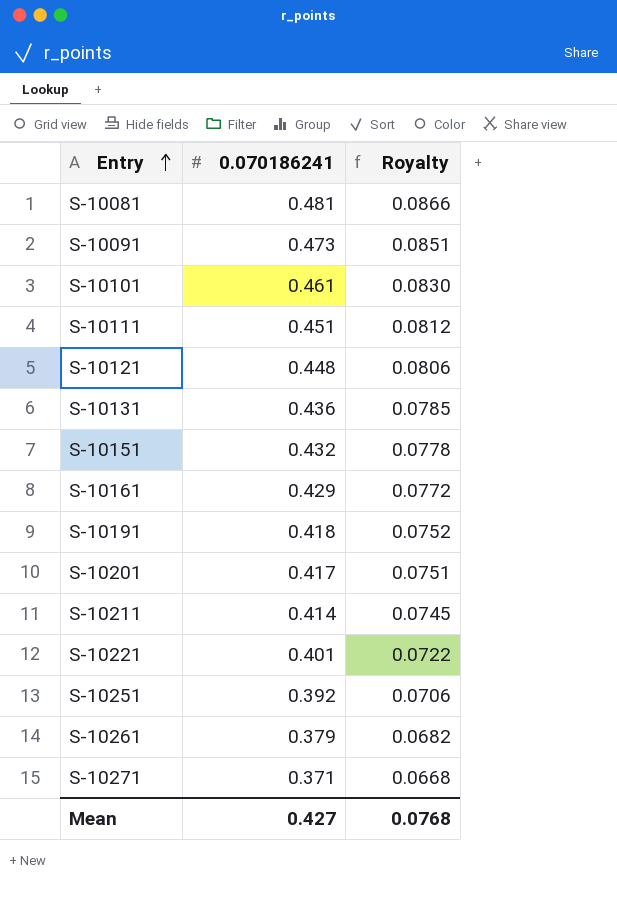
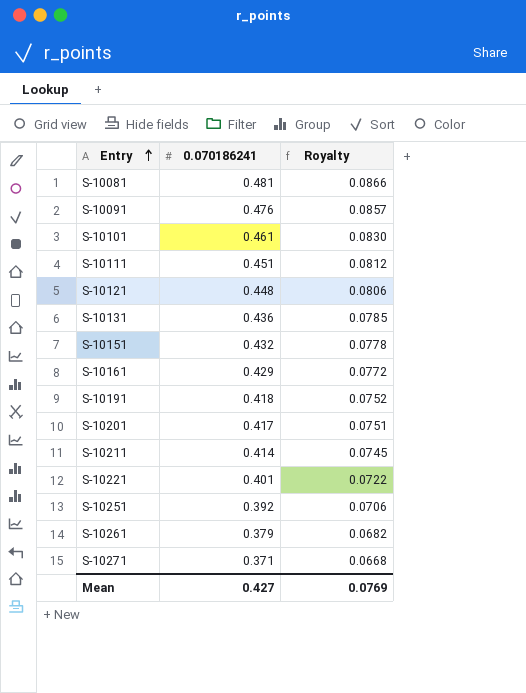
S-10091 | 0.070186241: 0.473 -> 0.476
S-10091 | Royalty: 0.0851 -> 0.0857
Mean | Royalty: 0.0768 -> 0.0769

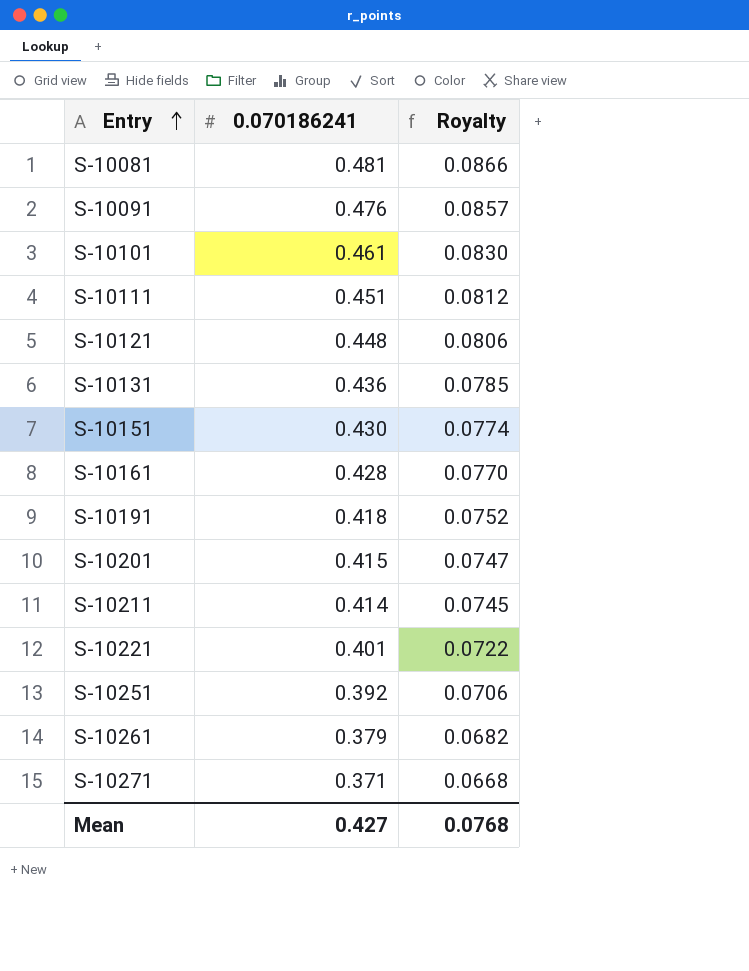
S-10151 | 0.070186241: 0.432 -> 0.430
S-10151 | Royalty: 0.0778 -> 0.0774
S-10161 | 0.070186241: 0.429 -> 0.428
S-10161 | Royalty: 0.0772 -> 0.0770
S-10201 | 0.070186241: 0.417 -> 0.415
S-10201 | Royalty: 0.0751 -> 0.0747
Mean | Royalty: 0.0769 -> 0.0768

